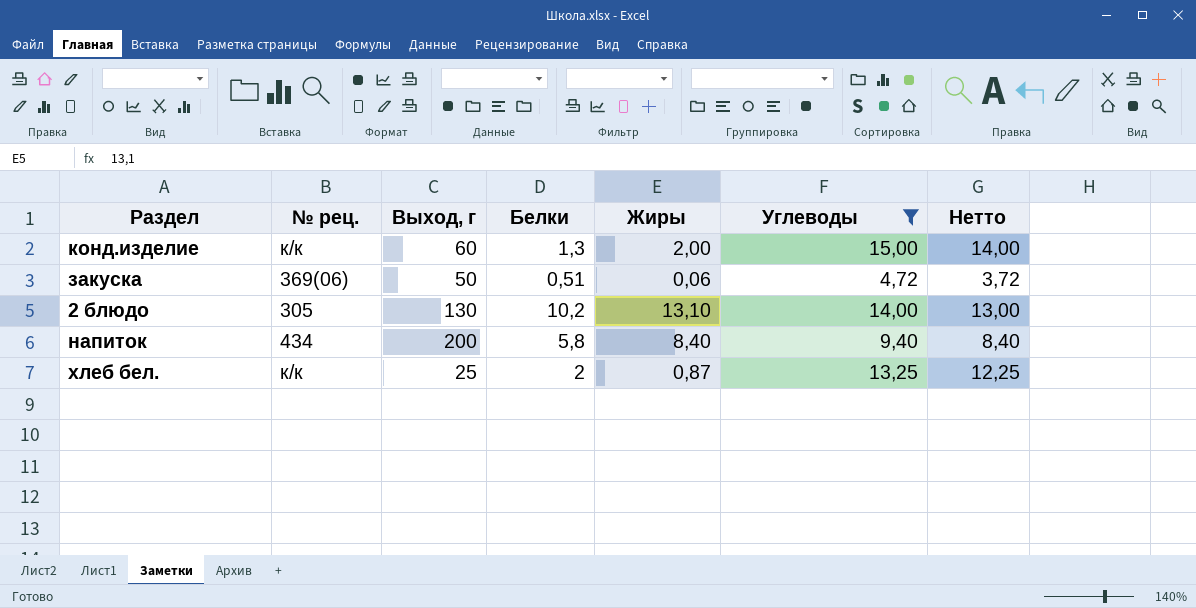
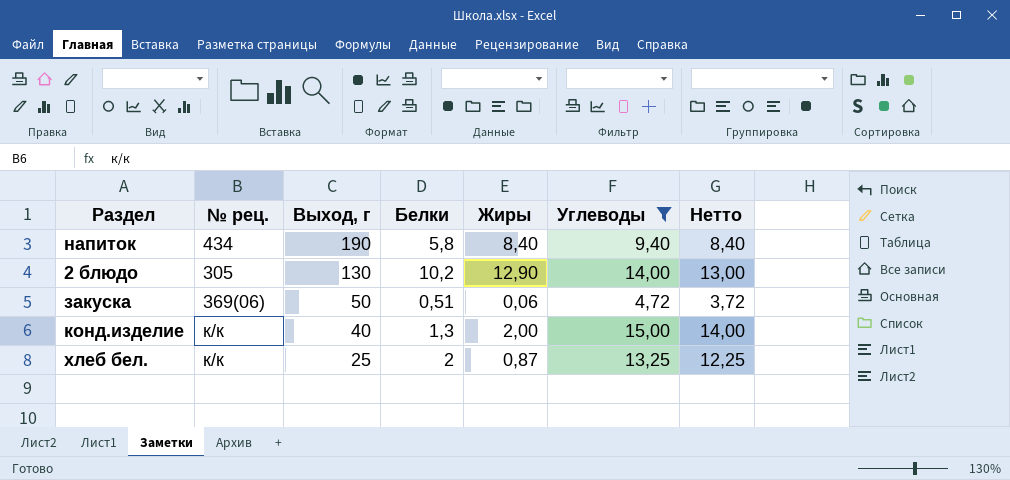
row order: none -> Выход, г descending
напиток | Выход, г: 200 -> 190
2 блюдо | Жиры: 13,10 -> 12,90
конд.изделие | Выход, г: 60 -> 40

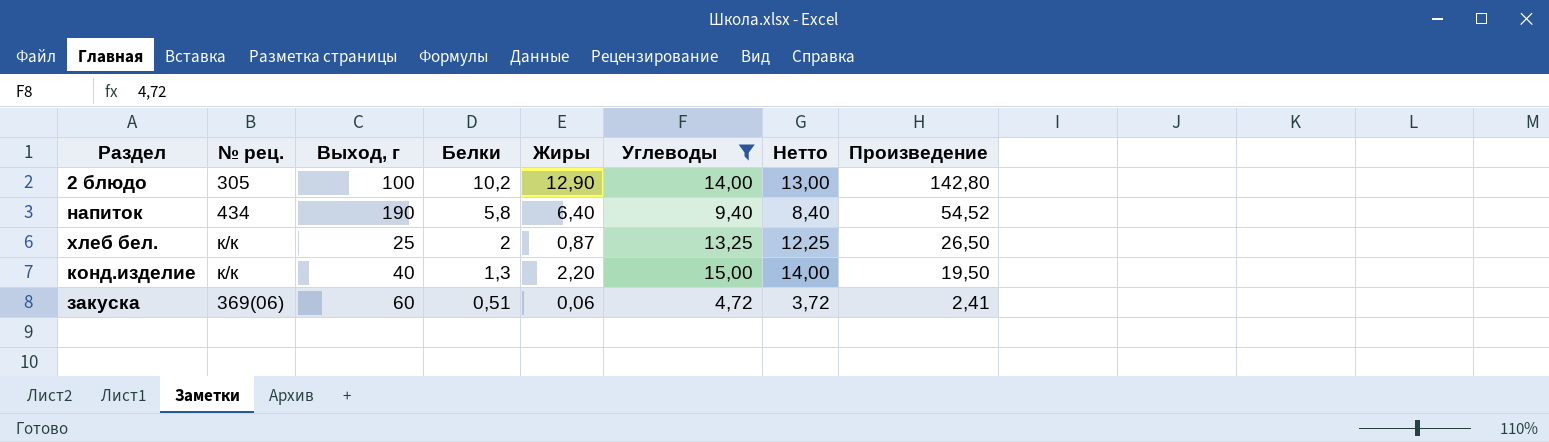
row order: Выход, г descending -> Белки descending
column Произведение | formula: none -> [Белки] * [Углеводы]
2 блюдо | Выход, г: 130 -> 100
напиток | Жиры: 8,40 -> 6,40
конд.изделие | Жиры: 2,00 -> 2,20
закуска | Выход, г: 50 -> 60

